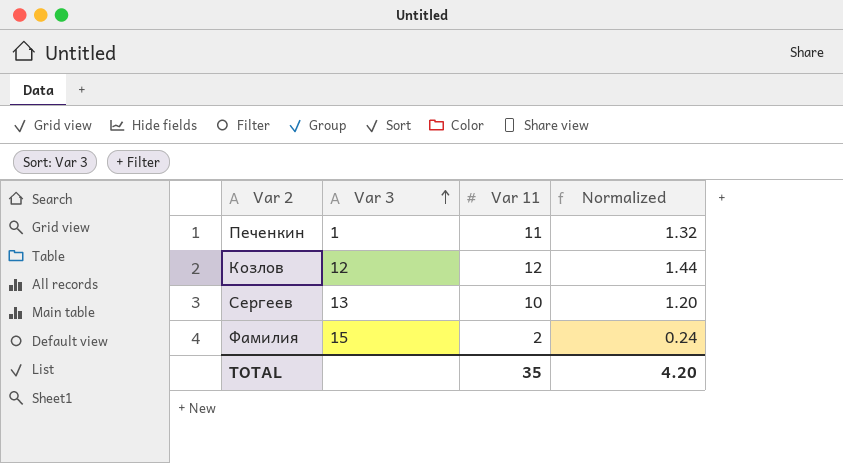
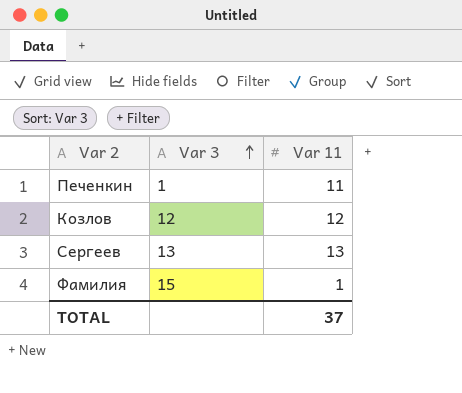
column Normalized | formula: [Var 11] * 0.12 -> none
Сергеев | Var 11: 10 -> 13
Фамилия | Var 11: 2 -> 1
TOTAL | Var 11: 35 -> 37

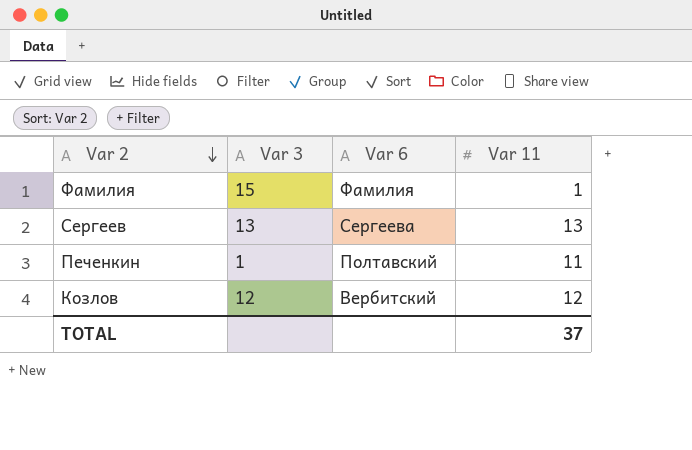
row order: Var 3 ascending -> Var 2 descending
column Var 6 | position: none -> 3

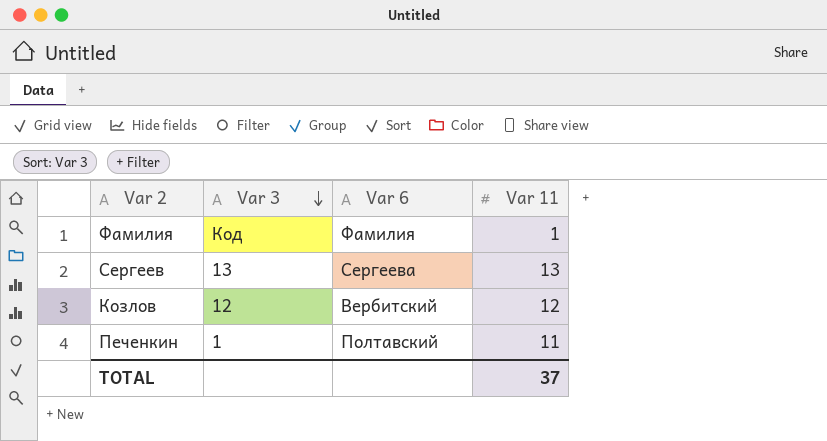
row order: Var 2 descending -> Var 3 descending
Фамилия | Var 3: 15 -> Код

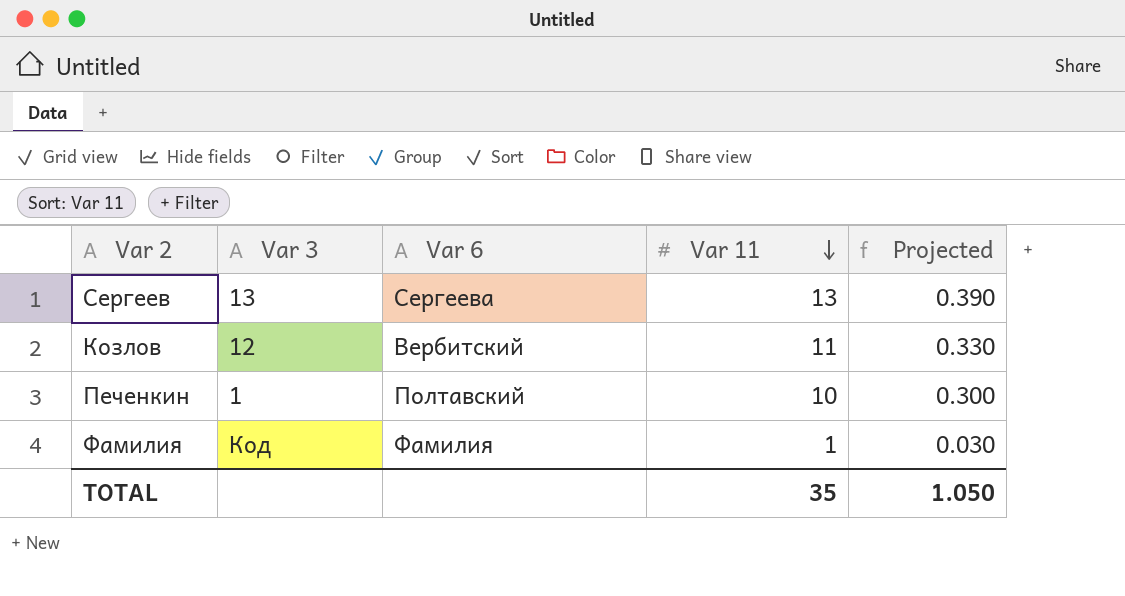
row order: Var 3 descending -> Var 11 descending
column Projected | formula: none -> [Var 11] * 0.03
Козлов | Var 11: 12 -> 11
Печенкин | Var 11: 11 -> 10
TOTAL | Var 11: 37 -> 35

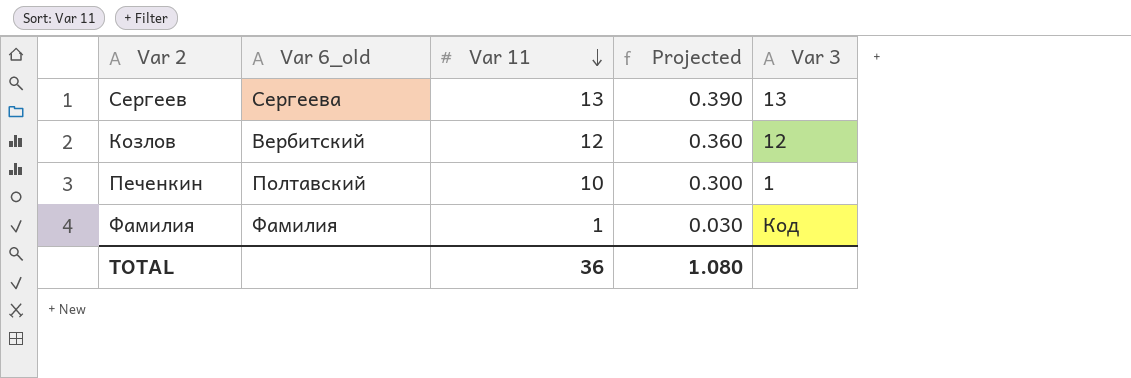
column name: Var 6 -> Var 6_old
column Var 3 | position: 2 -> 5
Козлов | Var 11: 11 -> 12
Козлов | Projected: 0.330 -> 0.360
TOTAL | Var 11: 35 -> 36
TOTAL | Projected: 1.050 -> 1.080

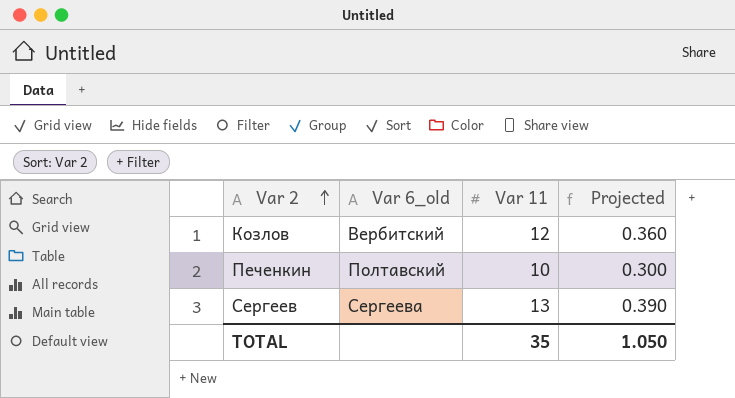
row order: Var 11 descending -> Var 2 ascending
column Var 3 | position: 5 -> none
row Фамилия: Фамилия | 1 | 0.030 | Код -> none
TOTAL | Var 11: 36 -> 35
TOTAL | Projected: 1.080 -> 1.050

